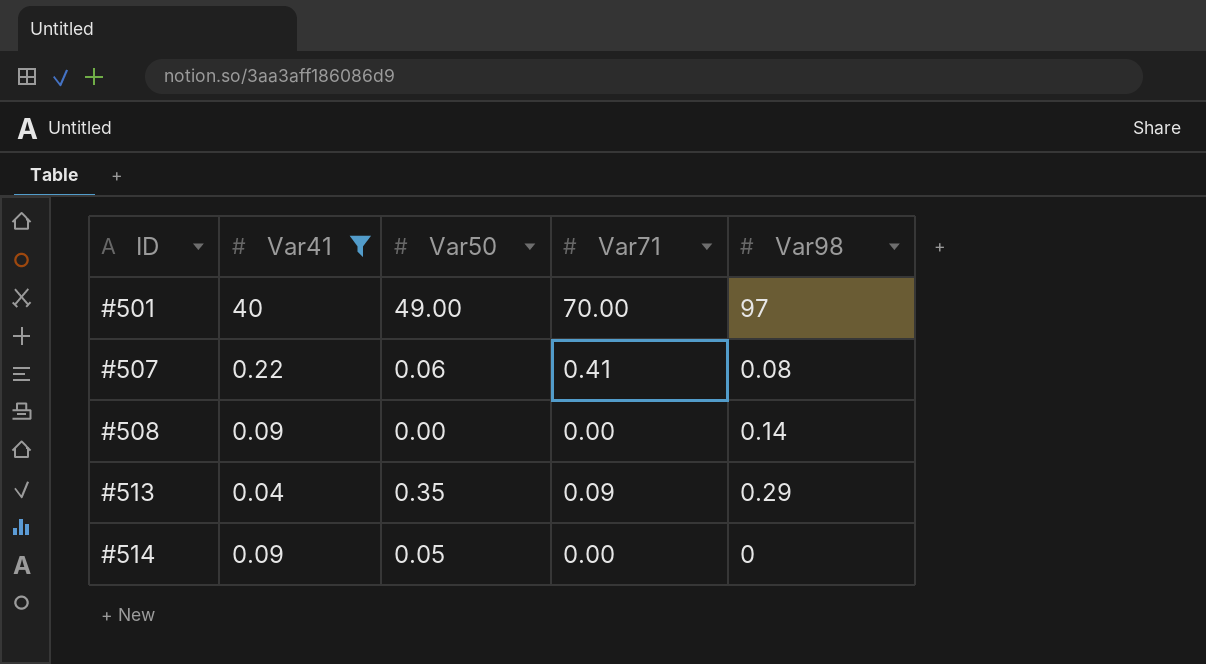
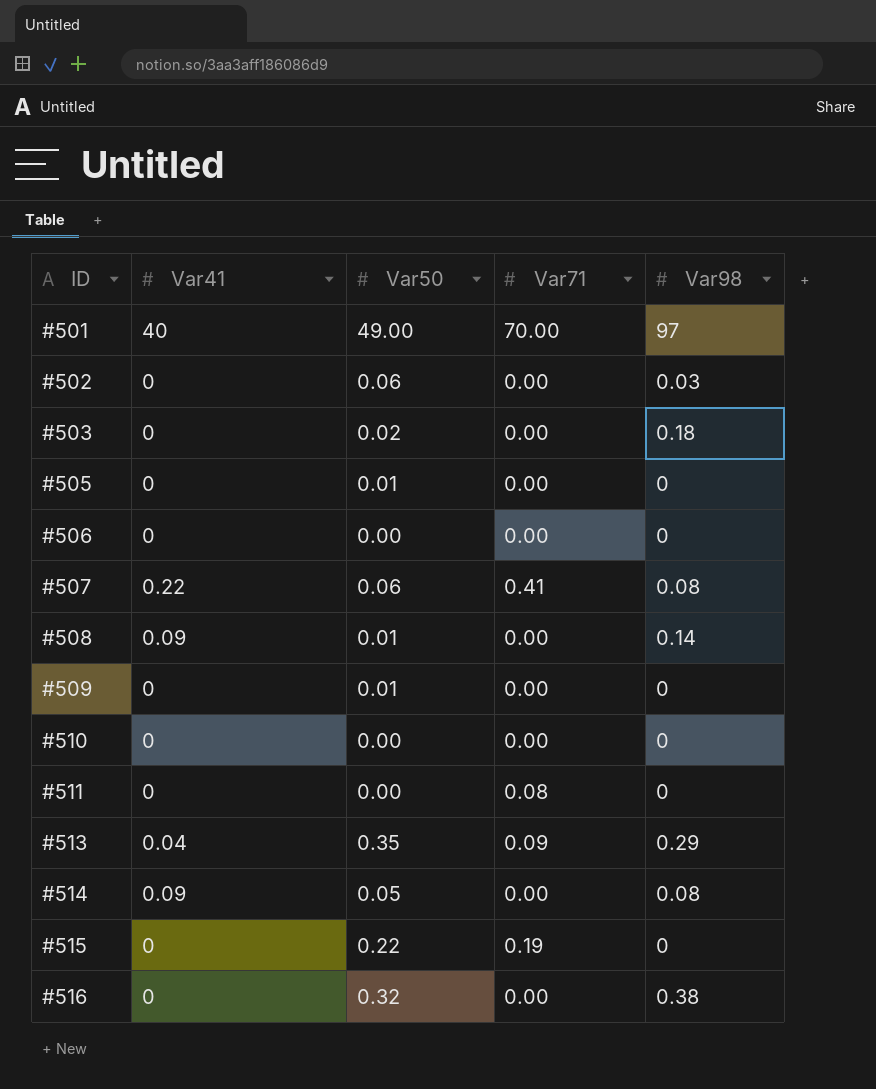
filter: Var41 != 0 -> none
#508 | Var50: 0.00 -> 0.01
#514 | Var98: 0 -> 0.08

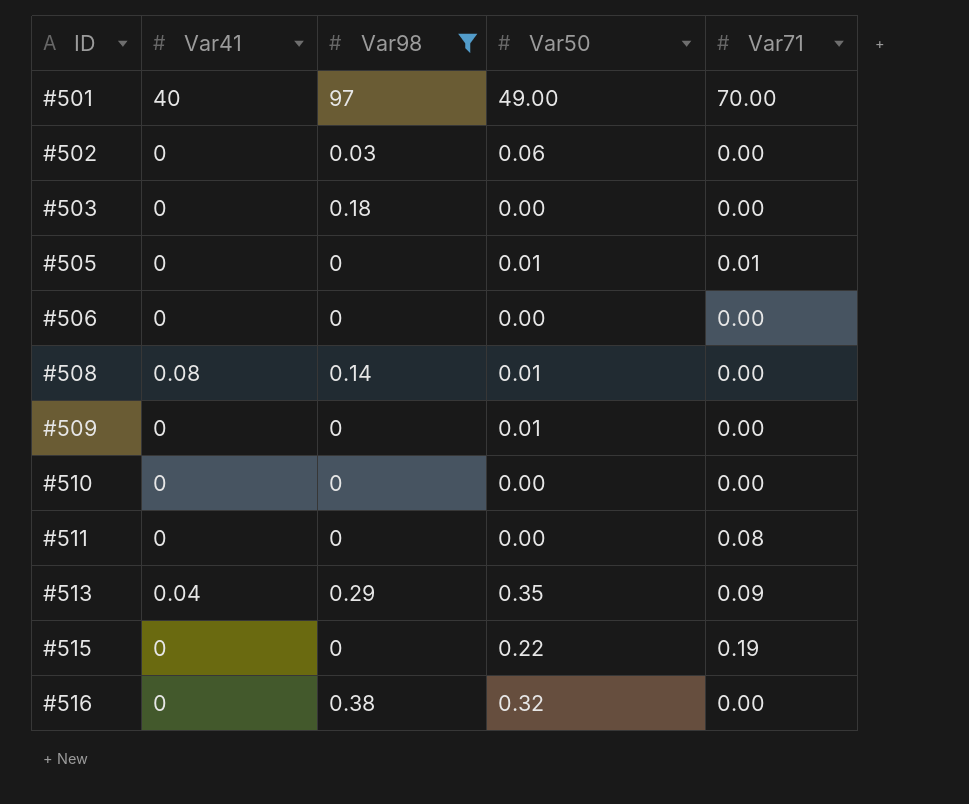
filter: none -> Var98 != 0.08
column Var98 | position: 5 -> 3
#503 | Var50: 0.02 -> 0.00
#505 | Var71: 0.00 -> 0.01
#508 | Var41: 0.09 -> 0.08

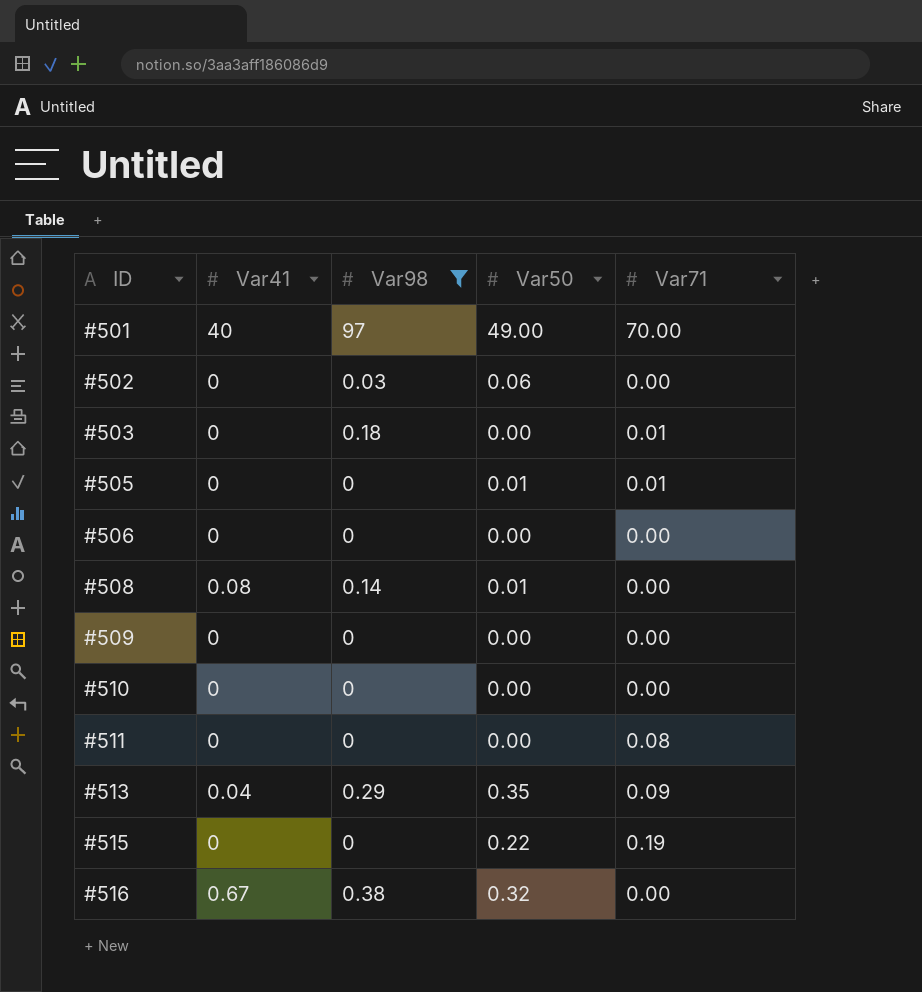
#503 | Var71: 0.00 -> 0.01
#509 | Var50: 0.01 -> 0.00
#516 | Var41: 0 -> 0.67

